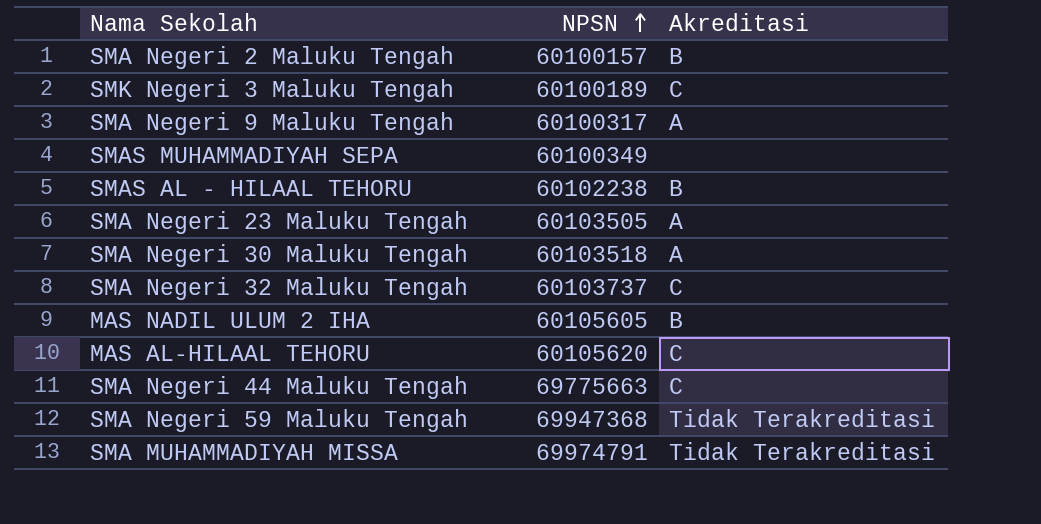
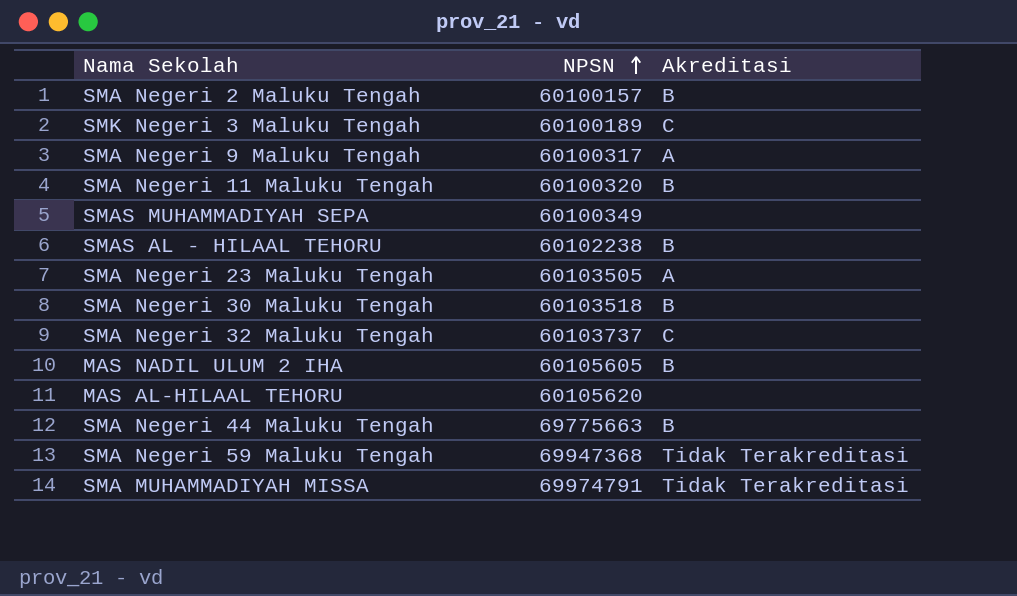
row SMA Negeri 11 Maluku Tengah: none -> 60100320 | B
SMA Negeri 30 Maluku Tengah | Akreditasi: A -> B
MAS AL-HILAAL TEHORU | Akreditasi: C -> none
SMA Negeri 44 Maluku Tengah | Akreditasi: C -> B

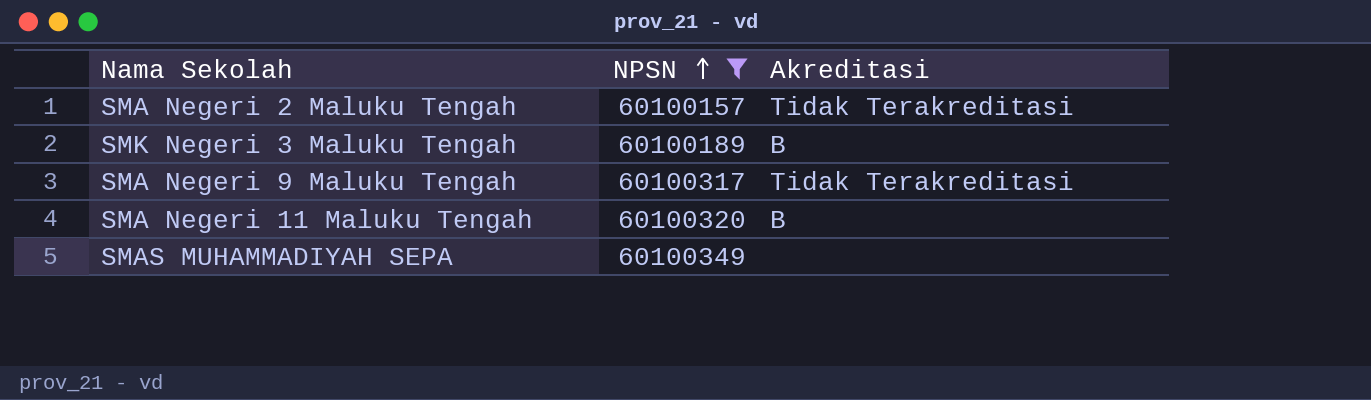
filter: none -> NPSN <= 60100349
SMA Negeri 2 Maluku Tengah | Akreditasi: B -> Tidak Terakreditasi
SMK Negeri 3 Maluku Tengah | Akreditasi: C -> B
SMA Negeri 9 Maluku Tengah | Akreditasi: A -> Tidak Terakreditasi

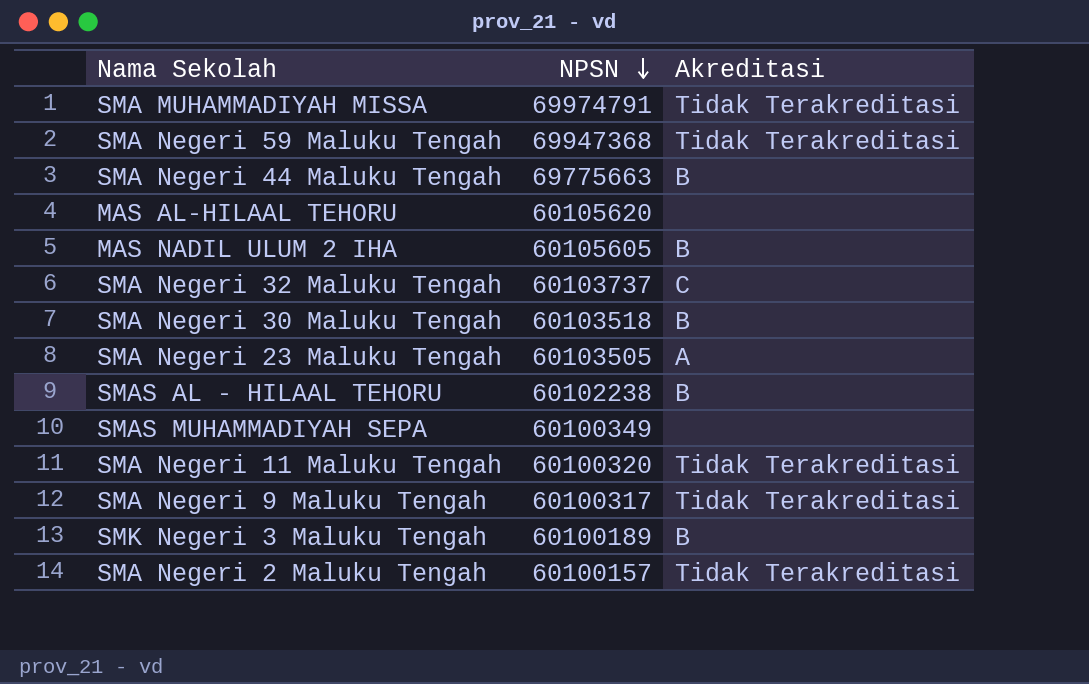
filter: NPSN <= 60100349 -> none
row order: NPSN ascending -> NPSN descending
SMA Negeri 11 Maluku Tengah | Akreditasi: B -> Tidak Terakreditasi

